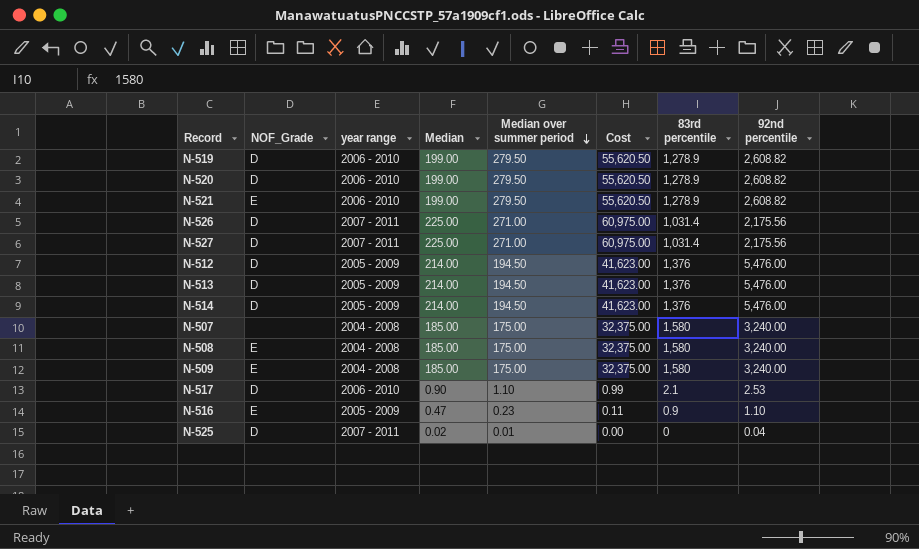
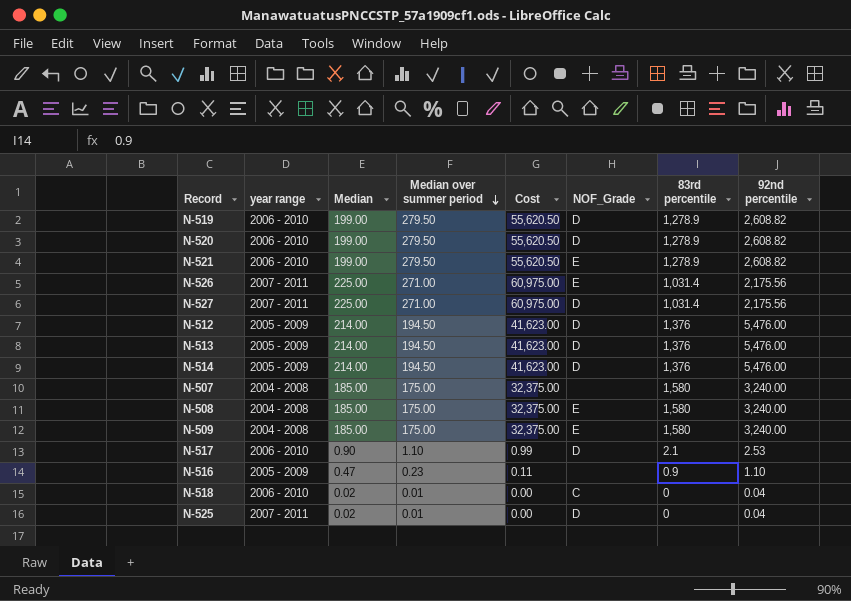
column NOF_Grade | position: 2 -> 6
N-526 | NOF_Grade: D -> E
N-516 | NOF_Grade: E -> none
row N-518: none -> 2006 - 2010 | 0.02 | 0.01 | 0.00 | C | 0 | 0.04

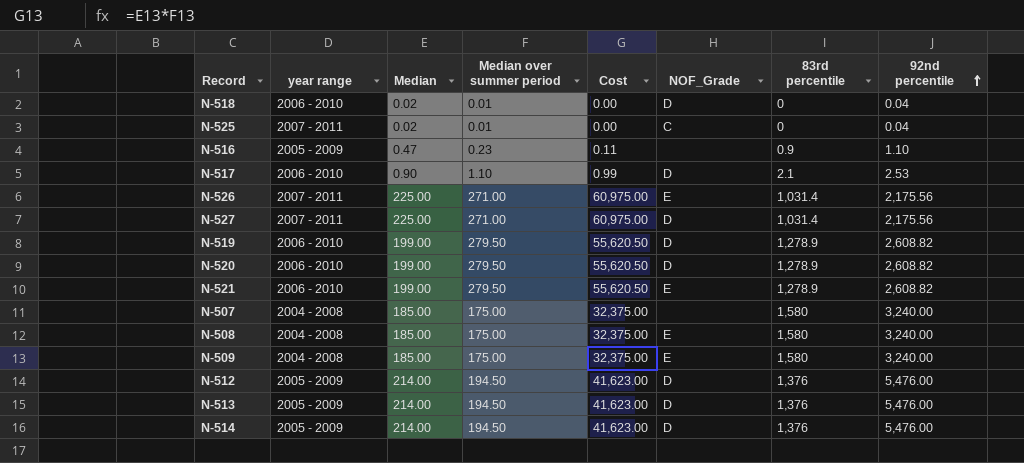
row order: Median over summer period descending -> 92nd percentile ascending
N-518 | NOF_Grade: C -> D
N-525 | NOF_Grade: D -> C

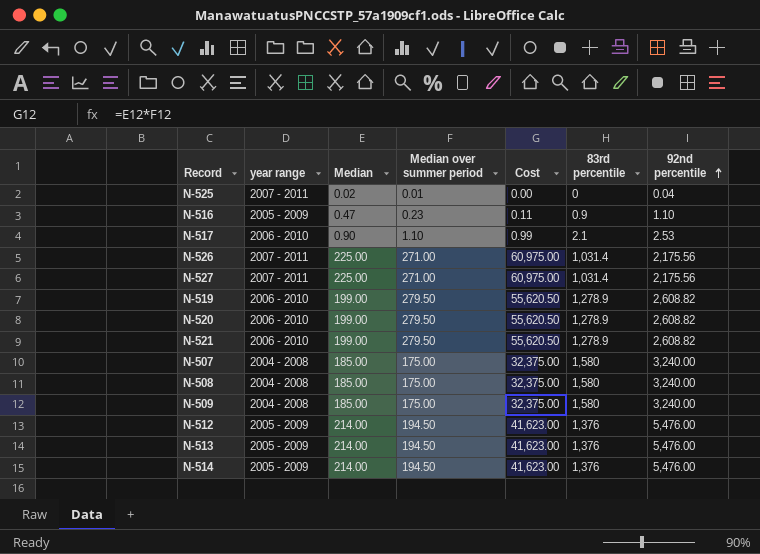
column NOF_Grade | position: 6 -> none
row N-518: 2006 - 2010 | 0.02 | 0.01 | 0.00 | D | 0 | 0.04 -> none

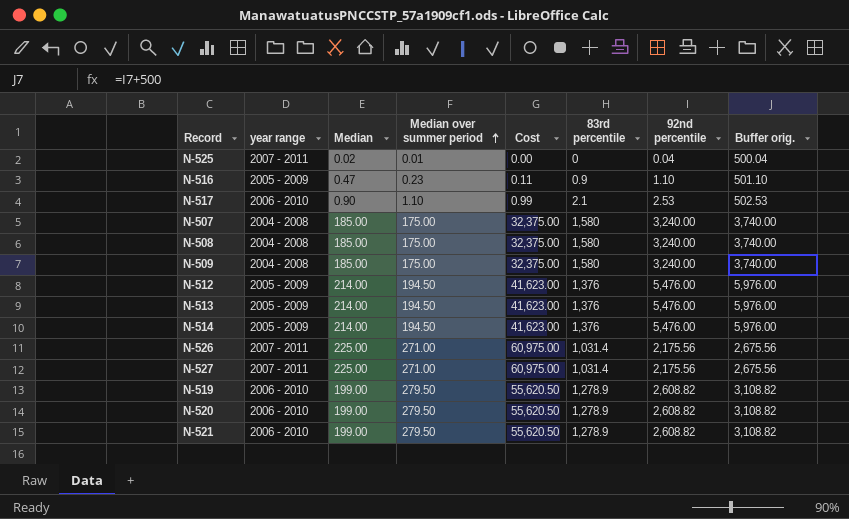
row order: 92nd percentile ascending -> Median over summer period ascending
column Buffer orig. | formula: none -> [92nd percentile] + 500

